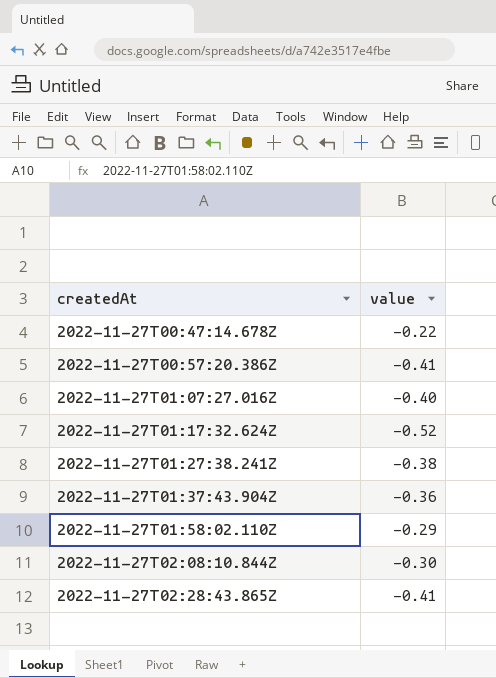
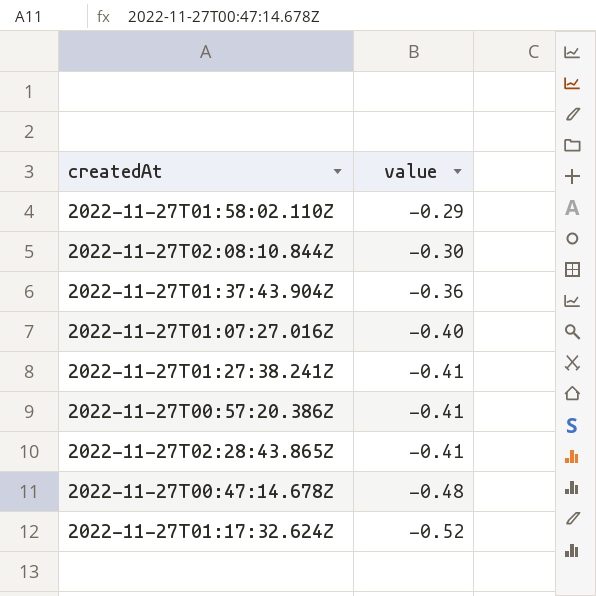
row order: createdAt ascending -> value descending
2022-11-27T01:27:38.241Z | value: -0.38 -> -0.41
2022-11-27T00:47:14.678Z | value: -0.22 -> -0.48

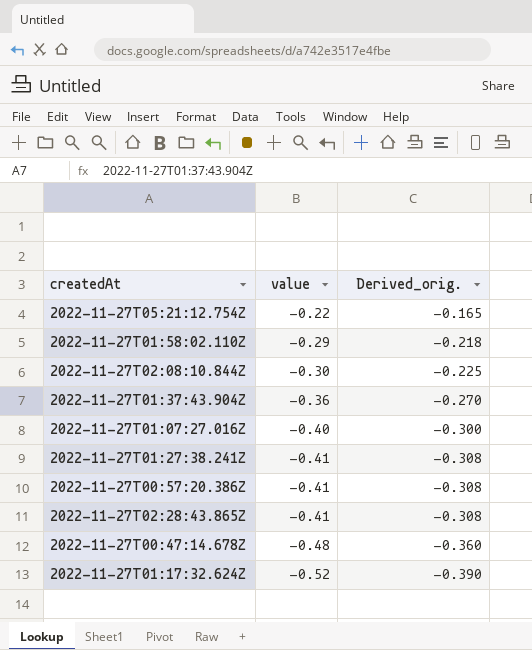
column Derived_orig. | formula: none -> [value] * 0.75
row 2022-11-27T05:21:12.754Z: none -> -0.22 | -0.165

